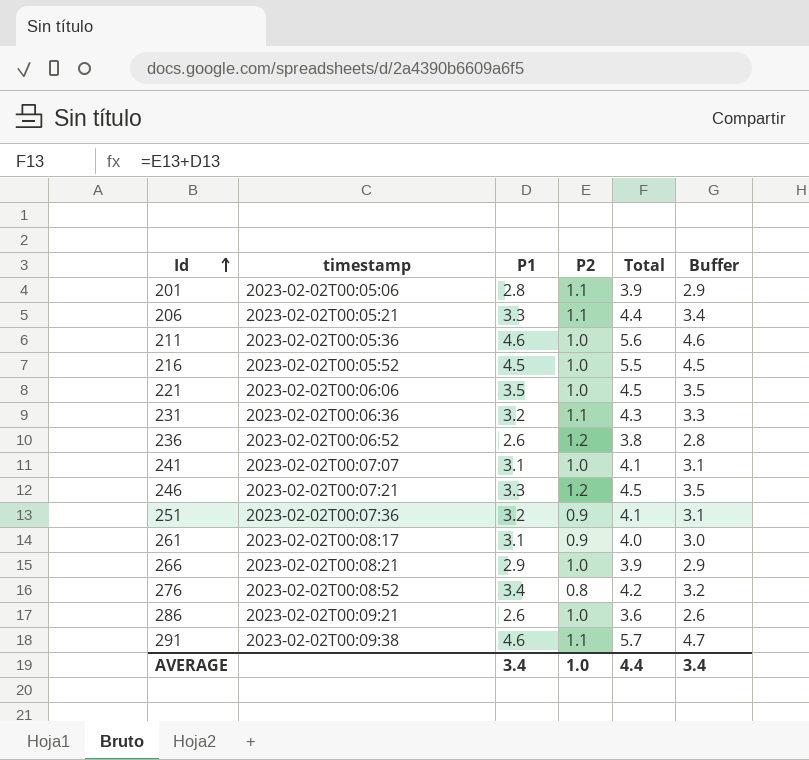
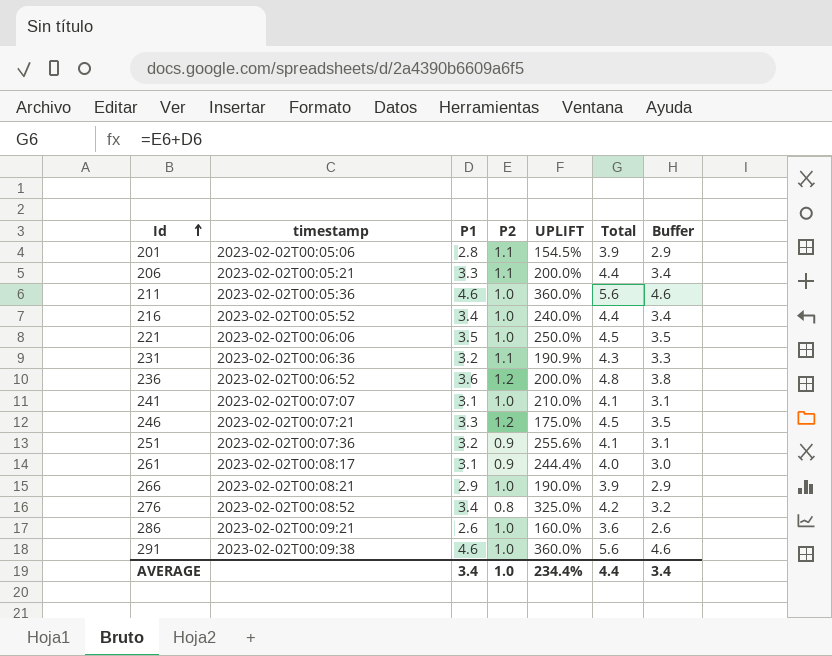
column UPLIFT | formula: none -> ([P1] - [P2]) / [P2]
216 | P1: 4.5 -> 3.4
216 | Total: 5.5 -> 4.4
216 | Buffer: 4.5 -> 3.4
236 | P1: 2.6 -> 3.6
236 | Total: 3.8 -> 4.8
236 | Buffer: 2.8 -> 3.8
291 | P2: 1.1 -> 1.0
291 | Total: 5.7 -> 5.6
291 | Buffer: 4.7 -> 4.6

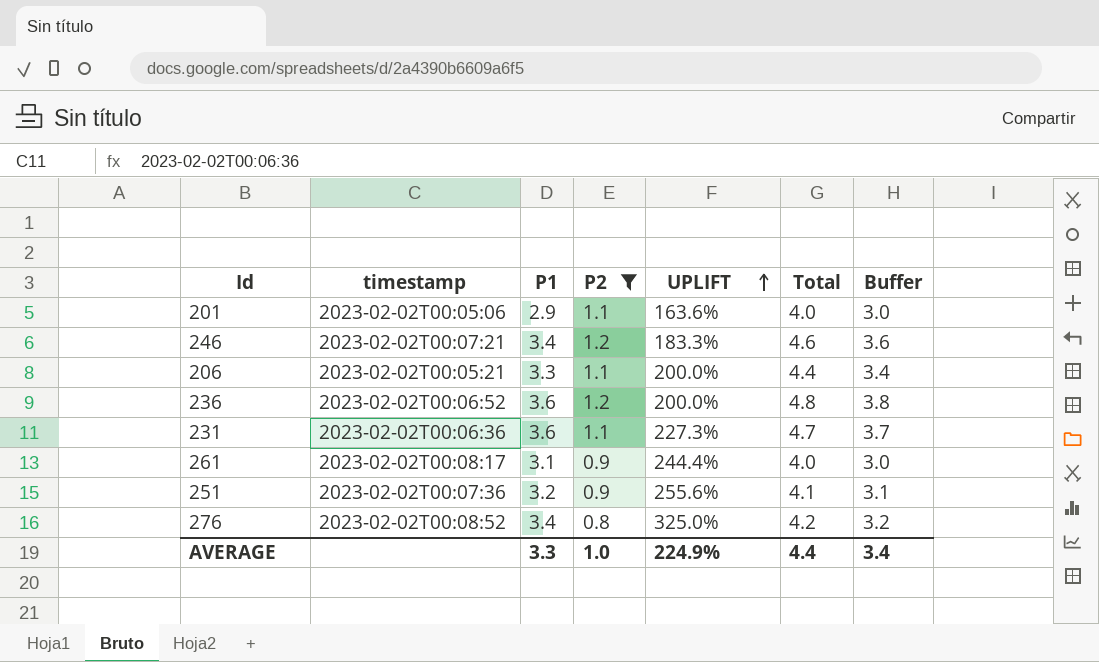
filter: none -> P2 != 1.0
row order: Id ascending -> UPLIFT ascending
201 | P1: 2.8 -> 2.9
201 | UPLIFT: 154.5% -> 163.6%
201 | Total: 3.9 -> 4.0
201 | Buffer: 2.9 -> 3.0
246 | P1: 3.3 -> 3.4
246 | UPLIFT: 175.0% -> 183.3%
246 | Total: 4.5 -> 4.6
246 | Buffer: 3.5 -> 3.6
231 | P1: 3.2 -> 3.6
231 | UPLIFT: 190.9% -> 227.3%
231 | Total: 4.3 -> 4.7
231 | Buffer: 3.3 -> 3.7
AVERAGE | P1: 3.4 -> 3.3
AVERAGE | UPLIFT: 234.4% -> 224.9%

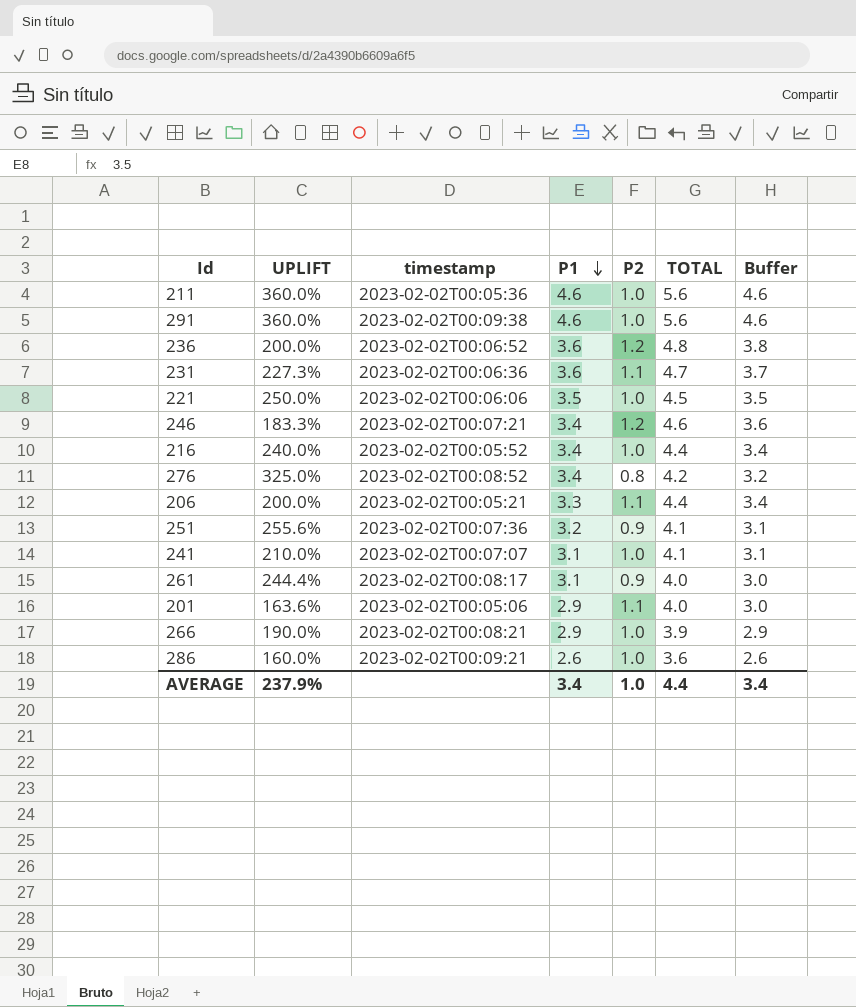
filter: P2 != 1.0 -> none
row order: UPLIFT ascending -> P1 descending
column UPLIFT | position: 5 -> 2
column name: Total -> TOTAL
AVERAGE | UPLIFT: 224.9% -> 237.9%
AVERAGE | P1: 3.3 -> 3.4

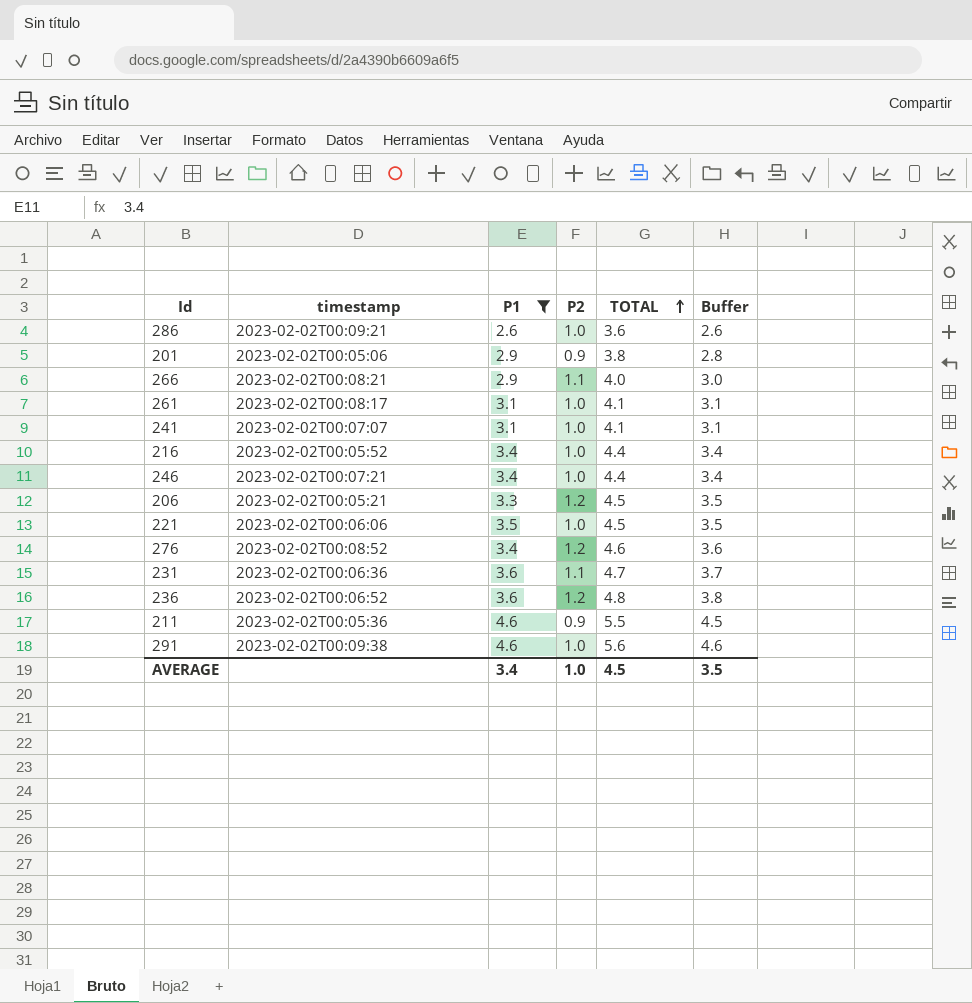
filter: none -> P1 != 3.2
row order: P1 descending -> TOTAL ascending
column UPLIFT | formula: ([P1] - [P2]) / [P2] -> none
201 | P2: 1.1 -> 0.9
201 | TOTAL: 4.0 -> 3.8
201 | Buffer: 3.0 -> 2.8
266 | P2: 1.0 -> 1.1
266 | TOTAL: 3.9 -> 4.0
266 | Buffer: 2.9 -> 3.0
261 | P2: 0.9 -> 1.0
261 | TOTAL: 4.0 -> 4.1
261 | Buffer: 3.0 -> 3.1
246 | P2: 1.2 -> 1.0
246 | TOTAL: 4.6 -> 4.4
246 | Buffer: 3.6 -> 3.4
206 | P2: 1.1 -> 1.2
206 | TOTAL: 4.4 -> 4.5
206 | Buffer: 3.4 -> 3.5
276 | P2: 0.8 -> 1.2
276 | TOTAL: 4.2 -> 4.6
276 | Buffer: 3.2 -> 3.6
211 | P2: 1.0 -> 0.9
211 | TOTAL: 5.6 -> 5.5
211 | Buffer: 4.6 -> 4.5
AVERAGE | TOTAL: 4.4 -> 4.5
AVERAGE | Buffer: 3.4 -> 3.5

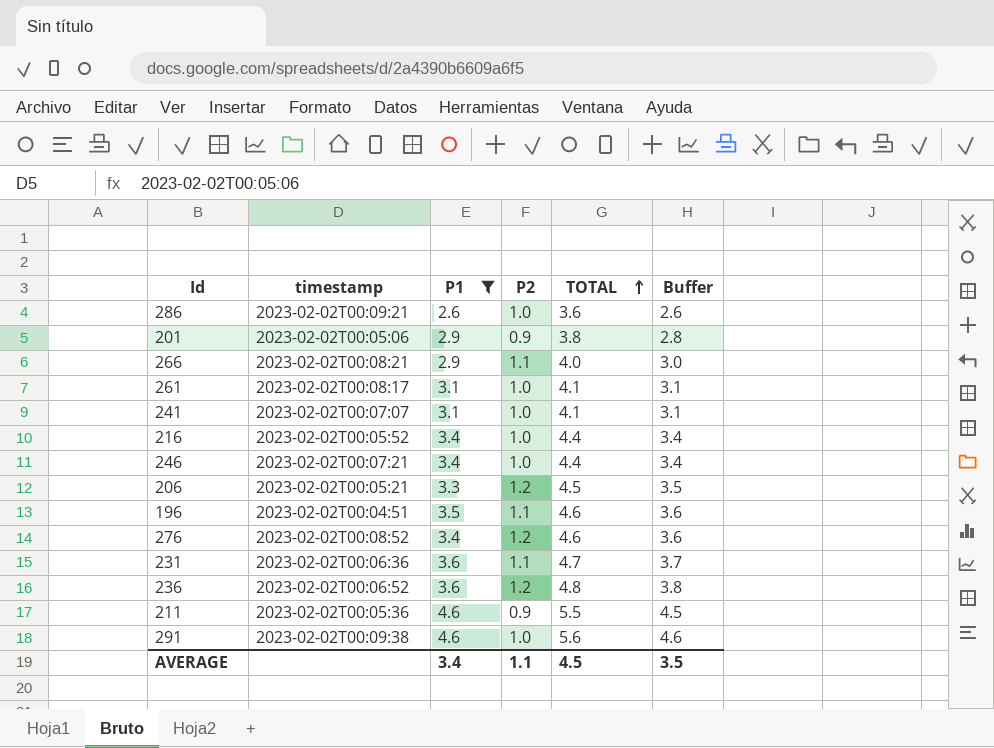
row 221: 2023-02-02T00:06:06 | 3.5 | 1.0 | 4.5 | 3.5 -> none
row 196: none -> 2023-02-02T00:04:51 | 3.5 | 1.1 | 4.6 | 3.6
AVERAGE | P2: 1.0 -> 1.1

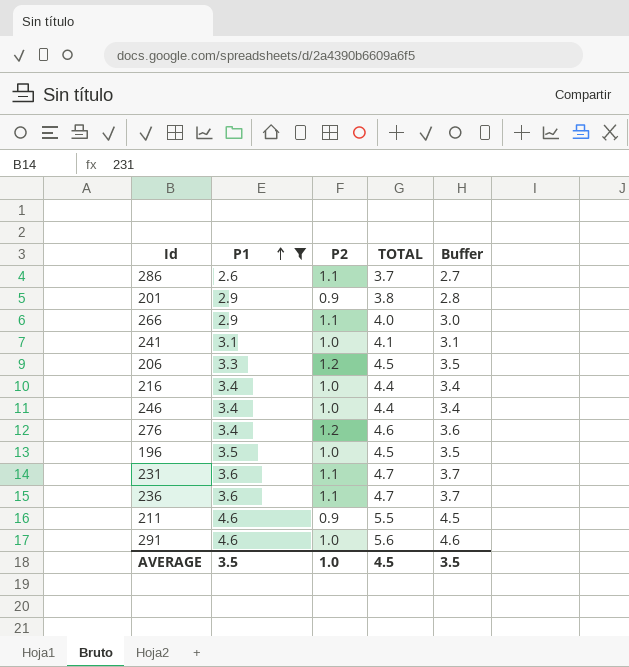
row order: TOTAL ascending -> P1 ascending
column timestamp | position: 2 -> none
row 261: 2023-02-02T00:08:17 | 3.1 | 1.0 | 4.1 | 3.1 -> none
286 | P2: 1.0 -> 1.1
286 | TOTAL: 3.6 -> 3.7
286 | Buffer: 2.6 -> 2.7
196 | P2: 1.1 -> 1.0
196 | TOTAL: 4.6 -> 4.5
196 | Buffer: 3.6 -> 3.5
236 | P2: 1.2 -> 1.1
236 | TOTAL: 4.8 -> 4.7
236 | Buffer: 3.8 -> 3.7
AVERAGE | P1: 3.4 -> 3.5
AVERAGE | P2: 1.1 -> 1.0

